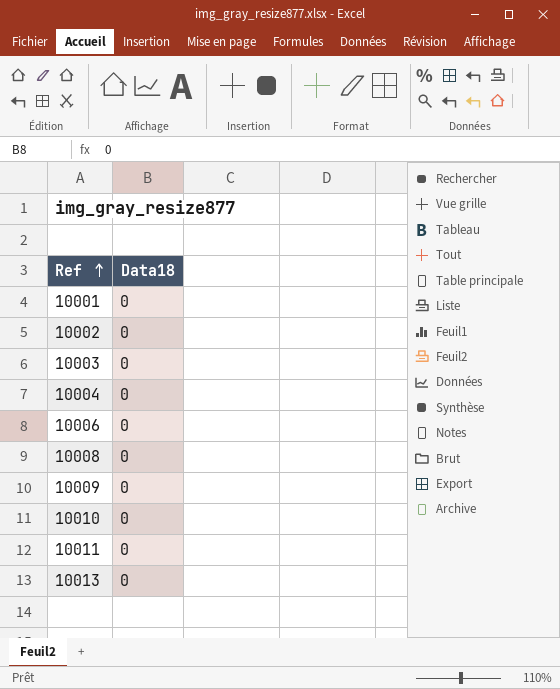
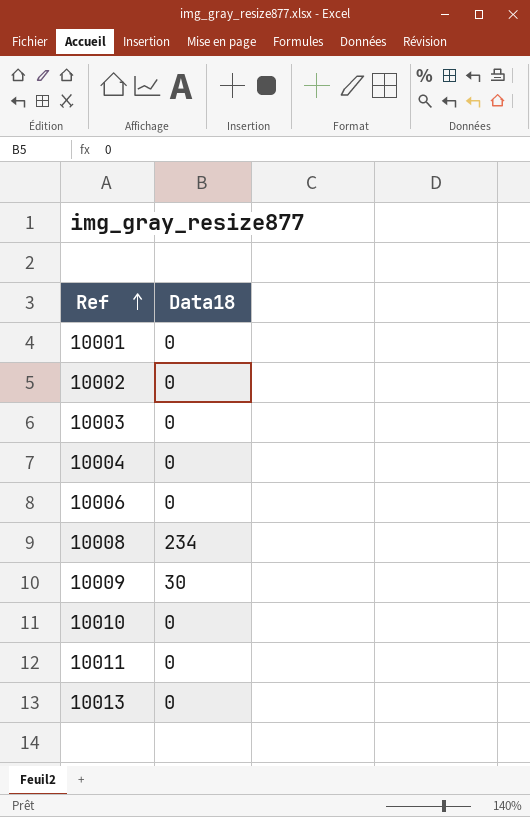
10008 | Data18: 0 -> 234
10009 | Data18: 0 -> 30

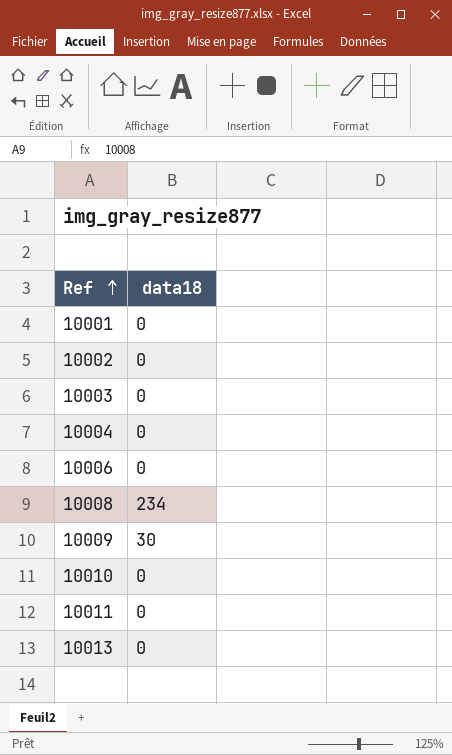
column name: Data18 -> data18

